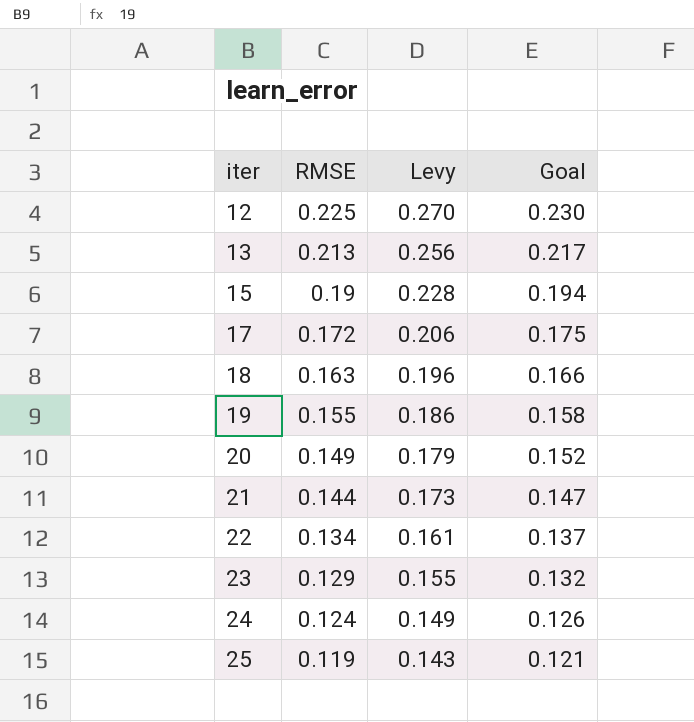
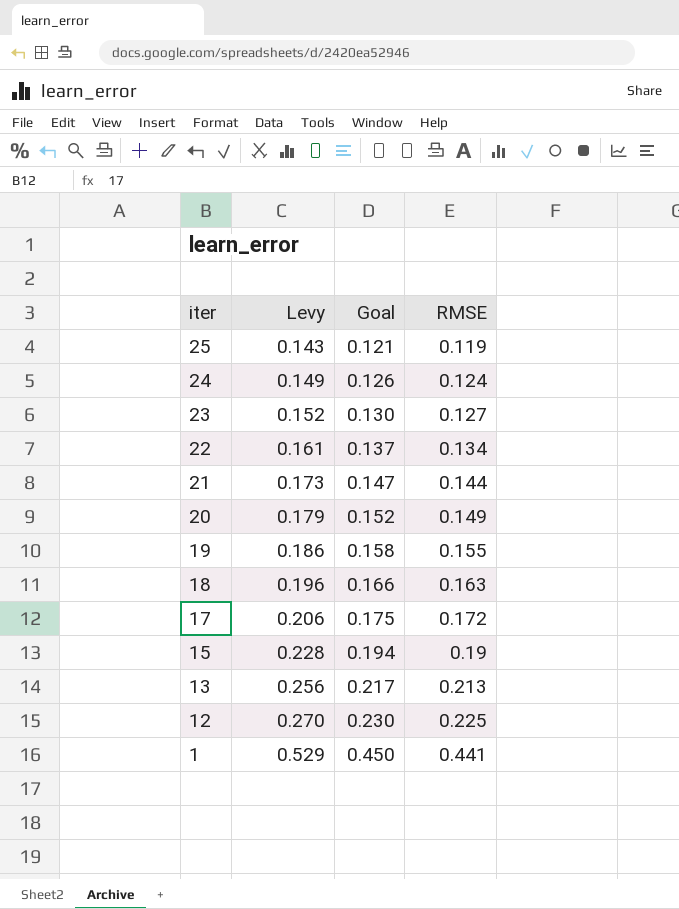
row order: iter ascending -> iter descending
column RMSE | position: 2 -> 4
23 | Levy: 0.155 -> 0.152
23 | Goal: 0.132 -> 0.130
23 | RMSE: 0.129 -> 0.127
row 1: none -> 0.529 | 0.450 | 0.441

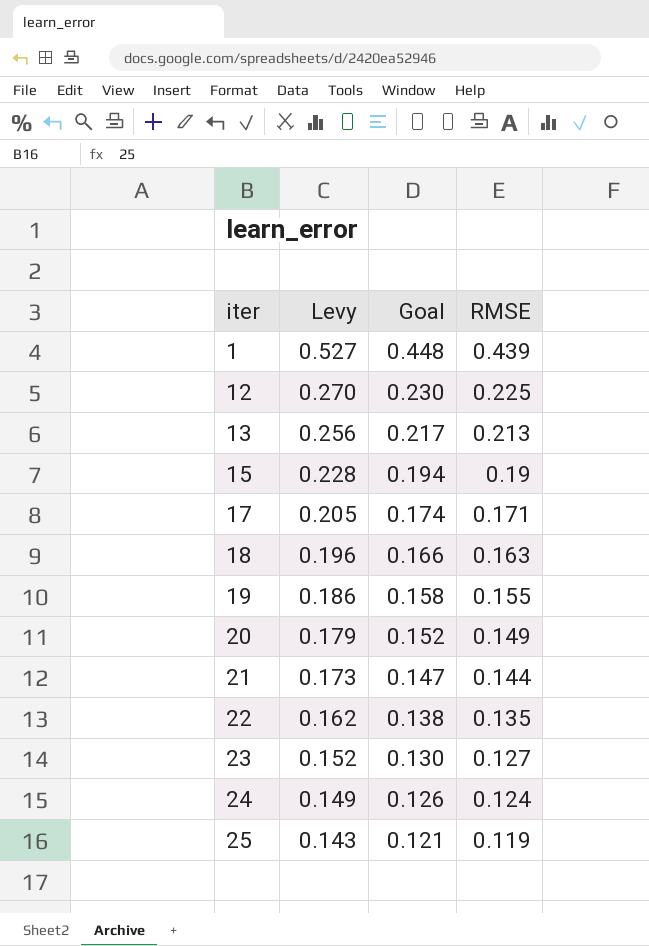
row order: iter descending -> iter ascending
1 | Levy: 0.529 -> 0.527
1 | Goal: 0.450 -> 0.448
1 | RMSE: 0.441 -> 0.439
17 | Levy: 0.206 -> 0.205
17 | Goal: 0.175 -> 0.174
17 | RMSE: 0.172 -> 0.171
22 | Levy: 0.161 -> 0.162
22 | Goal: 0.137 -> 0.138
22 | RMSE: 0.134 -> 0.135

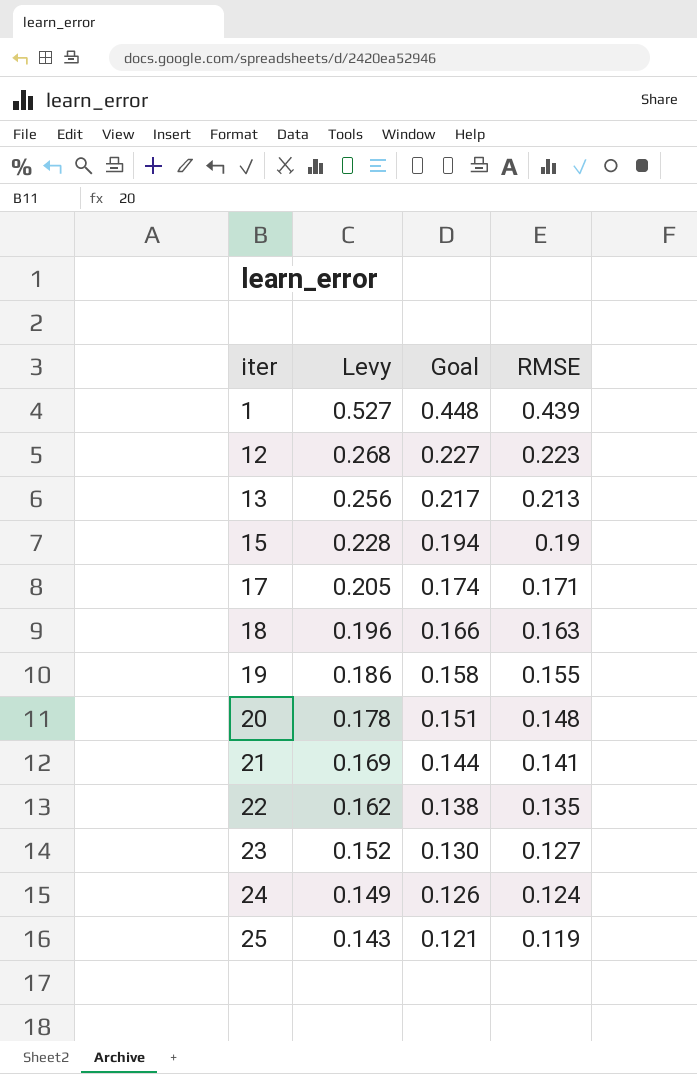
12 | Levy: 0.270 -> 0.268
12 | Goal: 0.230 -> 0.227
12 | RMSE: 0.225 -> 0.223
20 | Levy: 0.179 -> 0.178
20 | Goal: 0.152 -> 0.151
20 | RMSE: 0.149 -> 0.148
21 | Levy: 0.173 -> 0.169
21 | Goal: 0.147 -> 0.144
21 | RMSE: 0.144 -> 0.141

